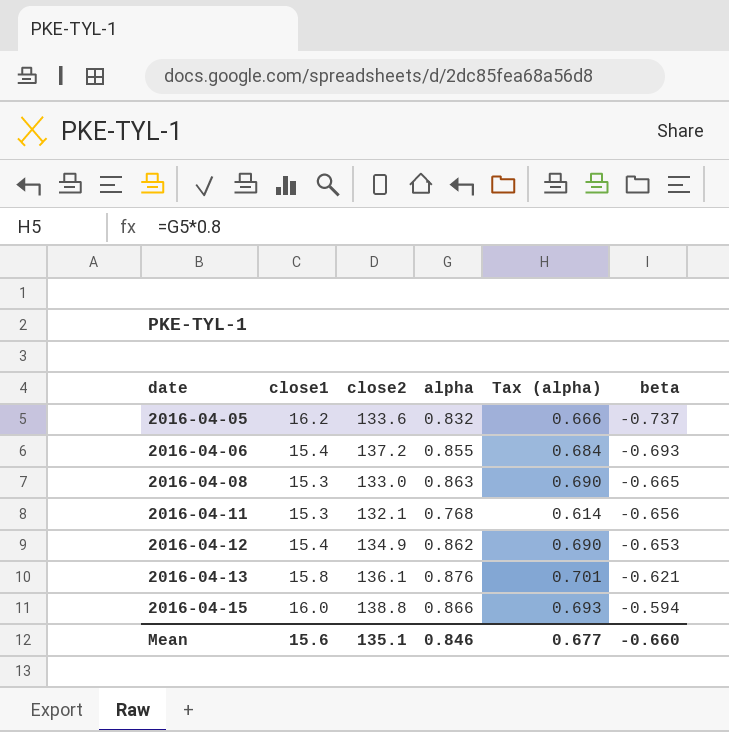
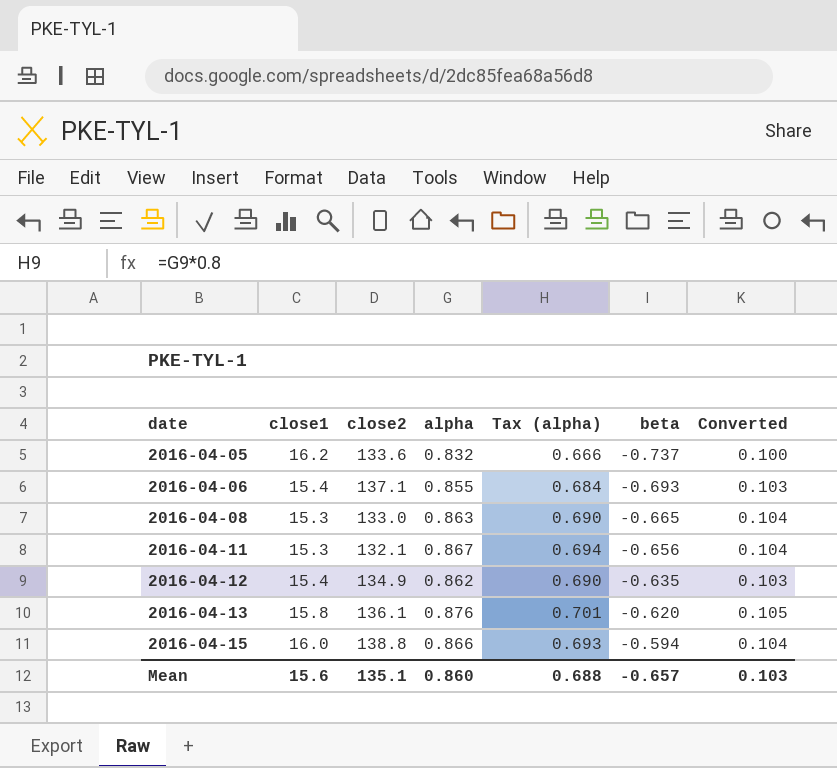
column Converted | formula: none -> [alpha] * 0.12
2016-04-06 | close2: 137.2 -> 137.1
2016-04-11 | alpha: 0.768 -> 0.867
2016-04-11 | Tax (alpha): 0.614 -> 0.694
2016-04-12 | beta: -0.653 -> -0.635
2016-04-13 | beta: -0.621 -> -0.620
Mean | alpha: 0.846 -> 0.860
Mean | Tax (alpha): 0.677 -> 0.688
Mean | beta: -0.660 -> -0.657

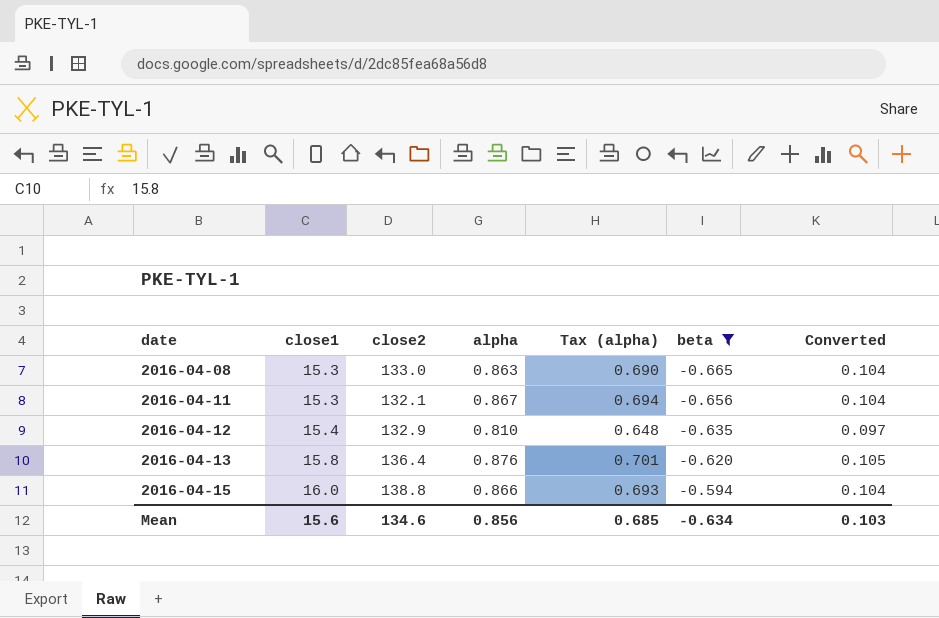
filter: none -> beta >= -0.665
2016-04-12 | close2: 134.9 -> 132.9
2016-04-12 | alpha: 0.862 -> 0.810
2016-04-12 | Tax (alpha): 0.690 -> 0.648
2016-04-12 | Converted: 0.103 -> 0.097
2016-04-13 | close2: 136.1 -> 136.4
Mean | close2: 135.1 -> 134.6
Mean | alpha: 0.860 -> 0.856
Mean | Tax (alpha): 0.688 -> 0.685
Mean | beta: -0.657 -> -0.634

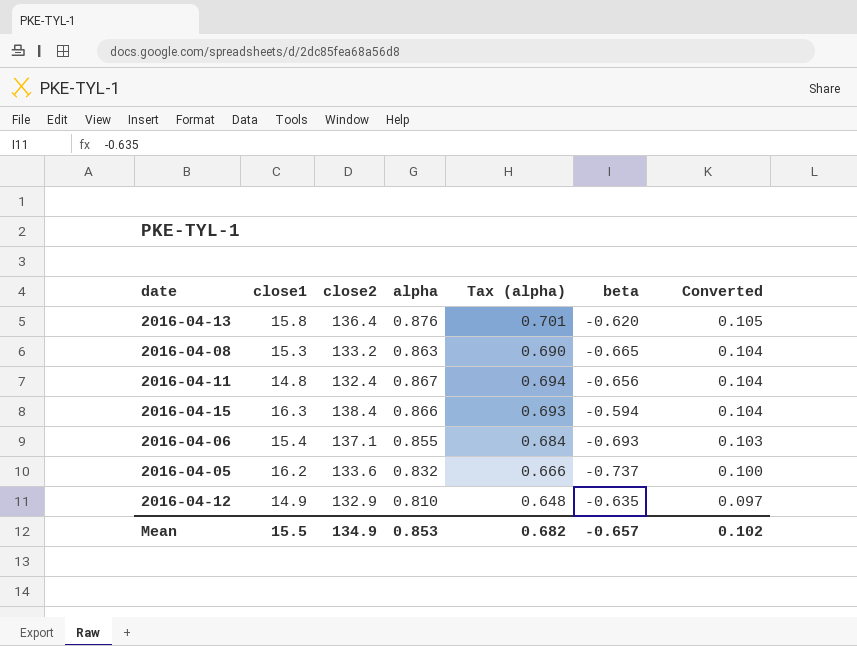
filter: beta >= -0.665 -> none
row order: date ascending -> Converted descending
2016-04-08 | close2: 133.0 -> 133.2
2016-04-11 | close1: 15.3 -> 14.8
2016-04-11 | close2: 132.1 -> 132.4
2016-04-15 | close1: 16.0 -> 16.3
2016-04-15 | close2: 138.8 -> 138.4
2016-04-12 | close1: 15.4 -> 14.9
Mean | close1: 15.6 -> 15.5
Mean | close2: 134.6 -> 134.9
Mean | alpha: 0.856 -> 0.853
Mean | Tax (alpha): 0.685 -> 0.682
Mean | beta: -0.634 -> -0.657
Mean | Converted: 0.103 -> 0.102

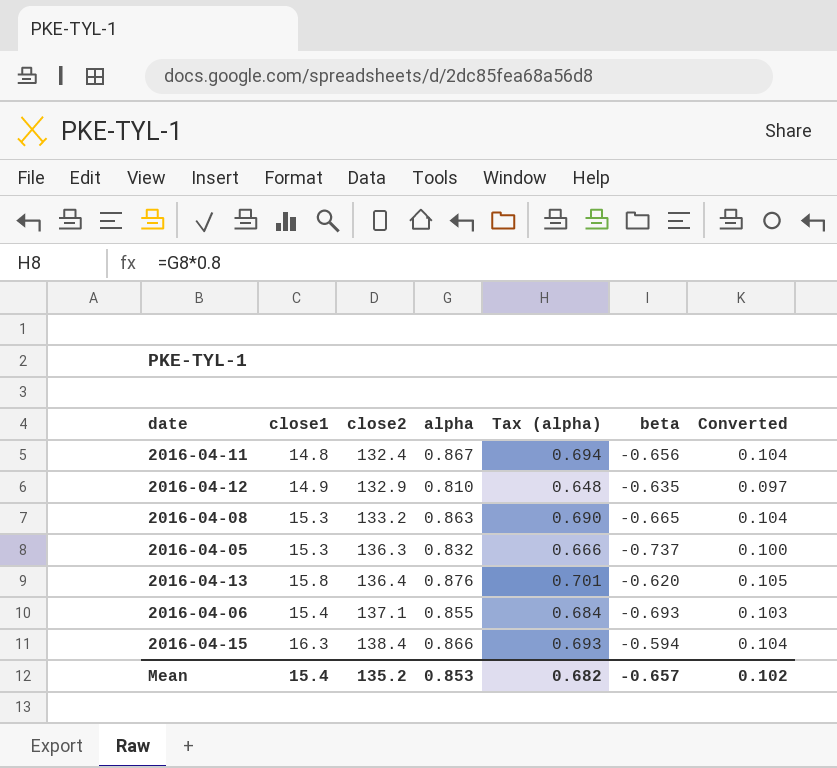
row order: Converted descending -> close2 ascending
2016-04-05 | close1: 16.2 -> 15.3
2016-04-05 | close2: 133.6 -> 136.3
Mean | close1: 15.5 -> 15.4
Mean | close2: 134.9 -> 135.2

